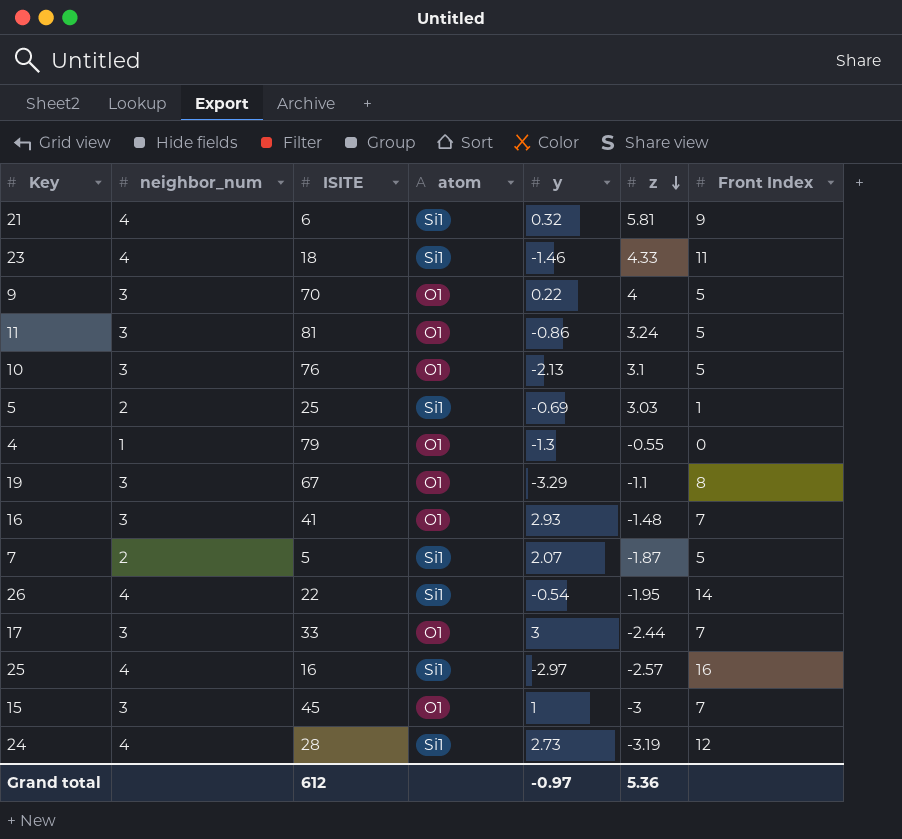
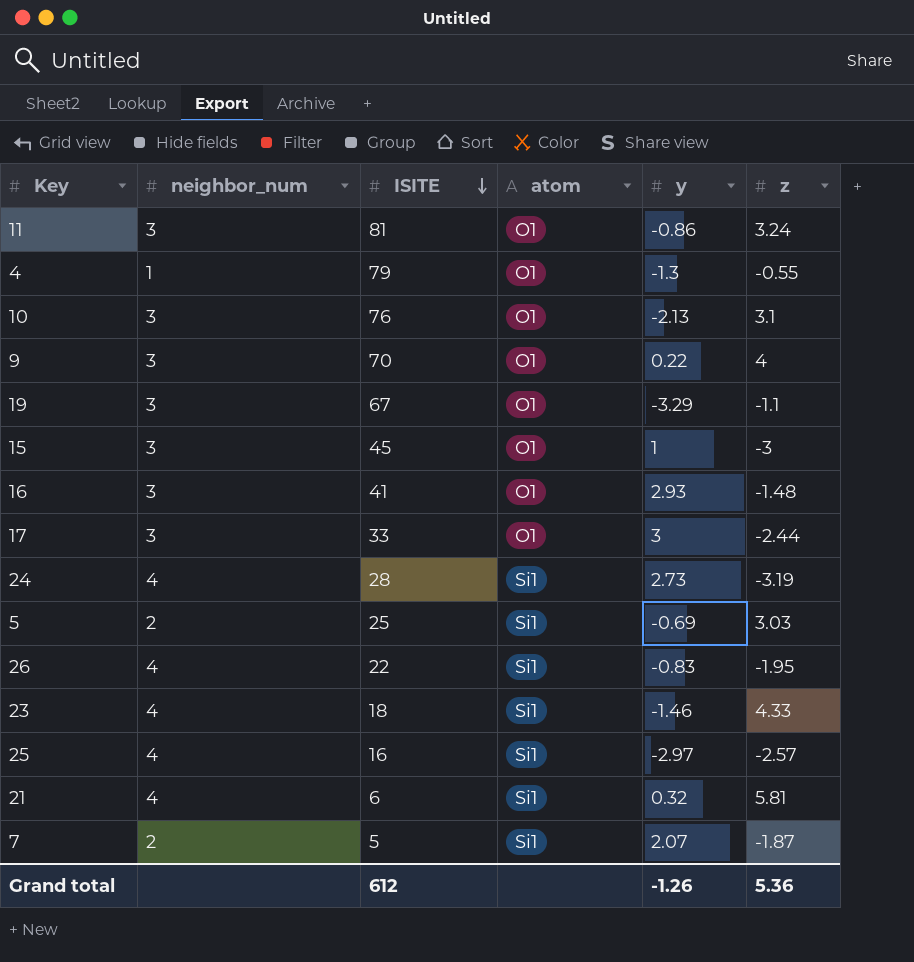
row order: z descending -> ISITE descending
column Front Index | position: 7 -> none
26 | y: -0.54 -> -0.83
Grand total | y: -0.97 -> -1.26

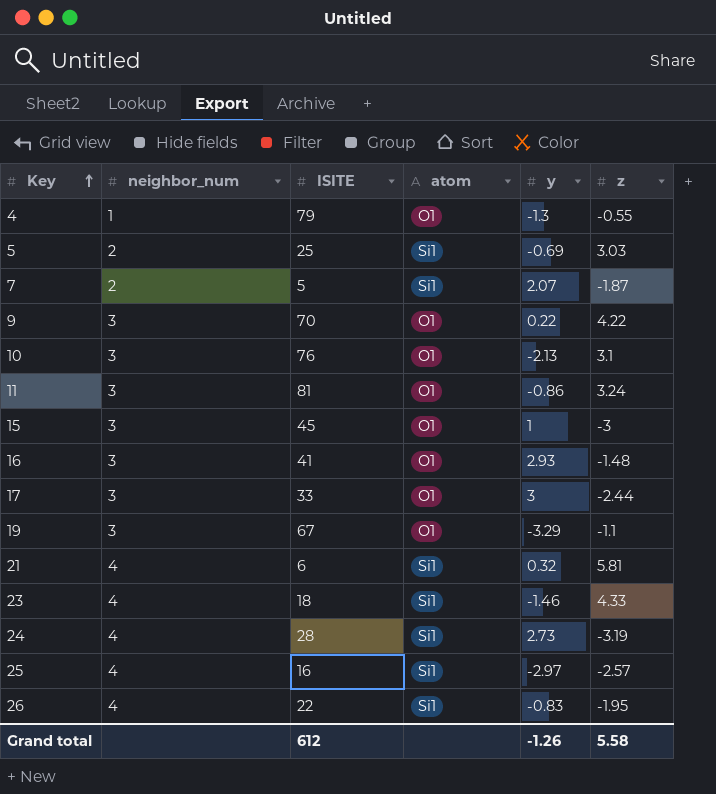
row order: ISITE descending -> Key ascending
9 | z: 4 -> 4.22
Grand total | z: 5.36 -> 5.58

